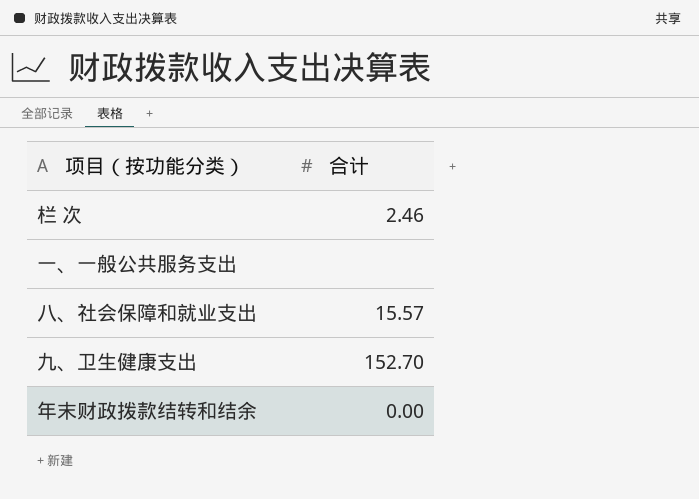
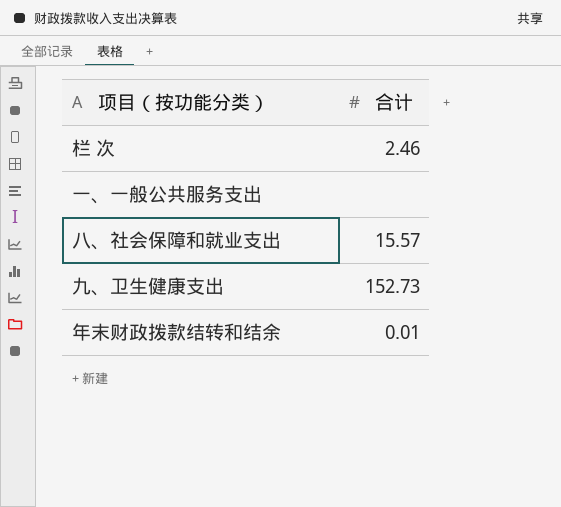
九、卫生健康支出 | 合计: 152.70 -> 152.73
年末财政拨款结转和结余 | 合计: 0.00 -> 0.01

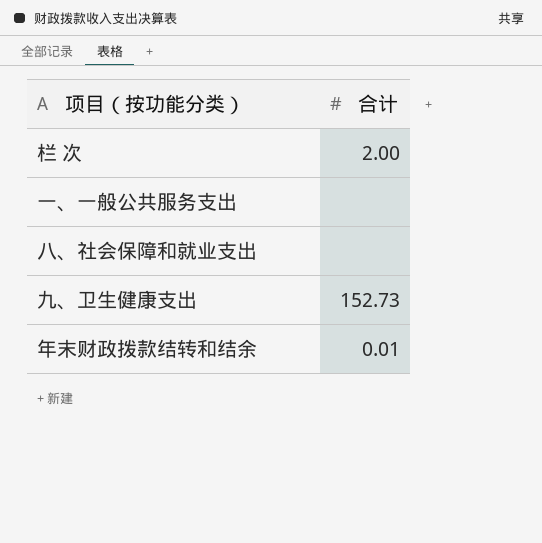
栏 次 | 合计: 2.46 -> 2.00
八、社会保障和就业支出 | 合计: 15.57 -> none

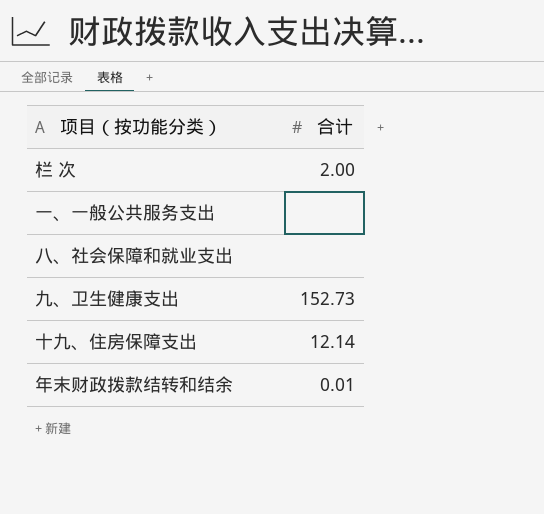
row 十九、住房保障支出: none -> 12.14

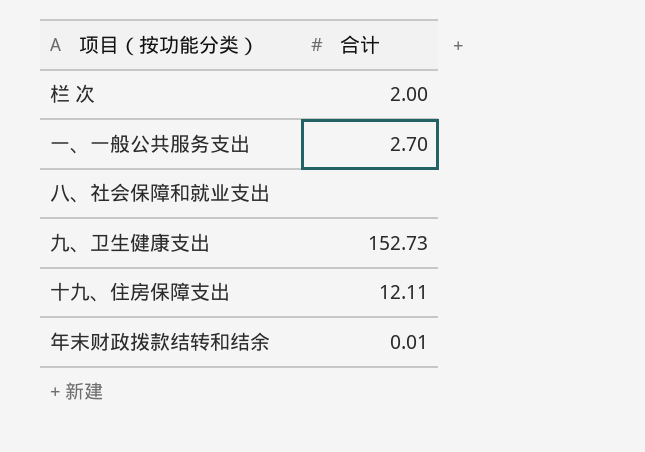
一、一般公共服务支出 | 合计: none -> 2.70
十九、住房保障支出 | 合计: 12.14 -> 12.11

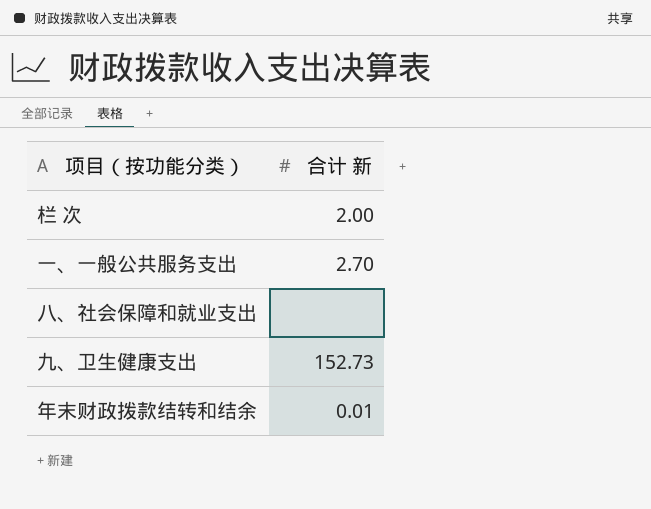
column name: 合计 -> 合计 新
row 十九、住房保障支出: 12.11 -> none

